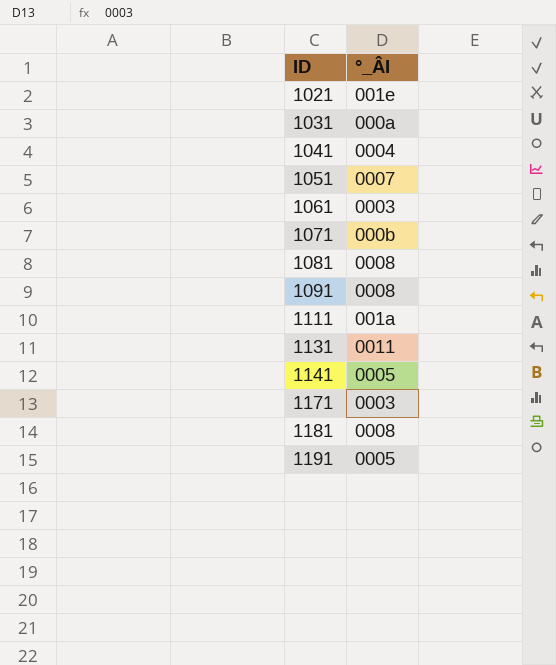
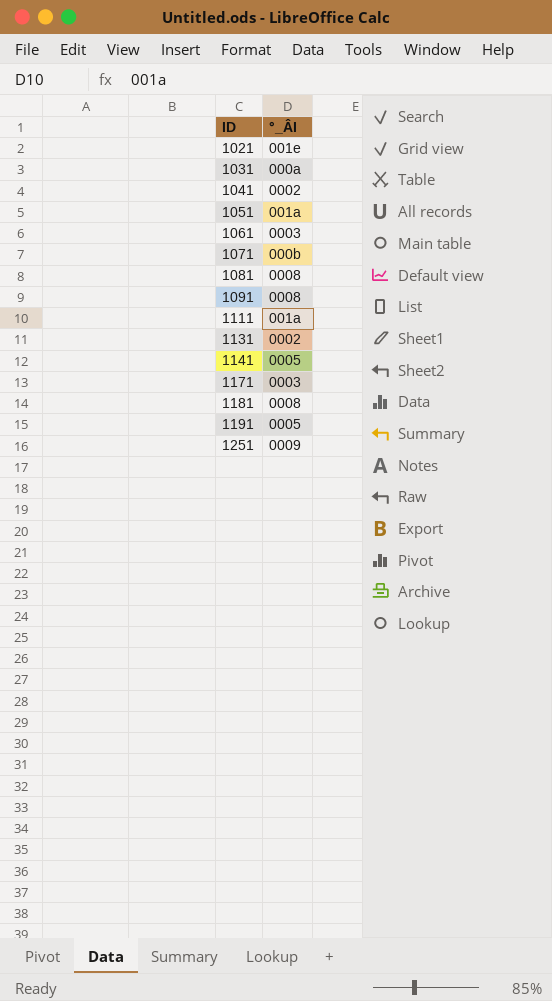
1041 | °_ÂI: 0004 -> 0002
1051 | °_ÂI: 0007 -> 001a
1131 | °_ÂI: 0011 -> 0002
row 1251: none -> 0009

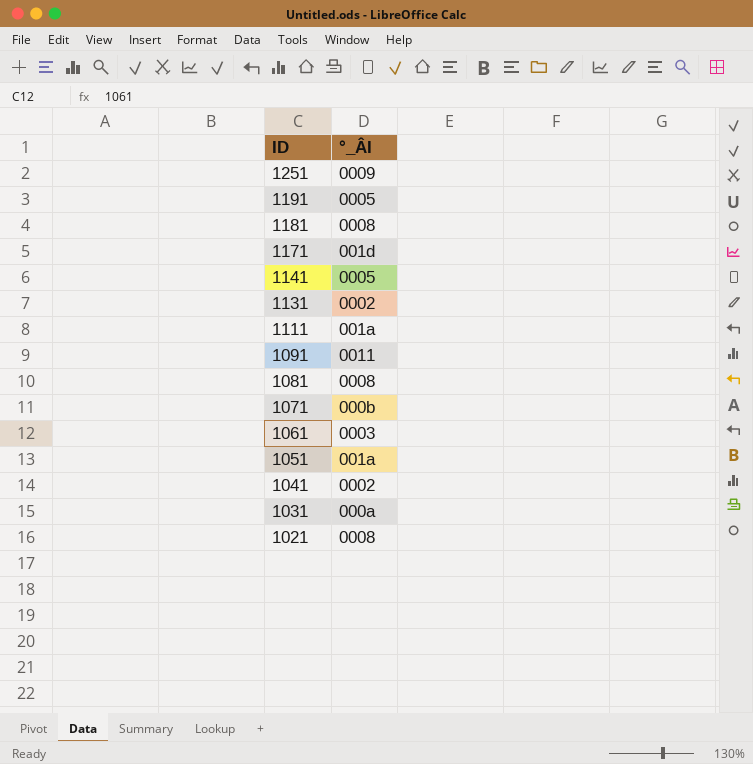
row order: ID ascending -> ID descending
1171 | °_ÂI: 0003 -> 001d
1091 | °_ÂI: 0008 -> 0011
1021 | °_ÂI: 001e -> 0008

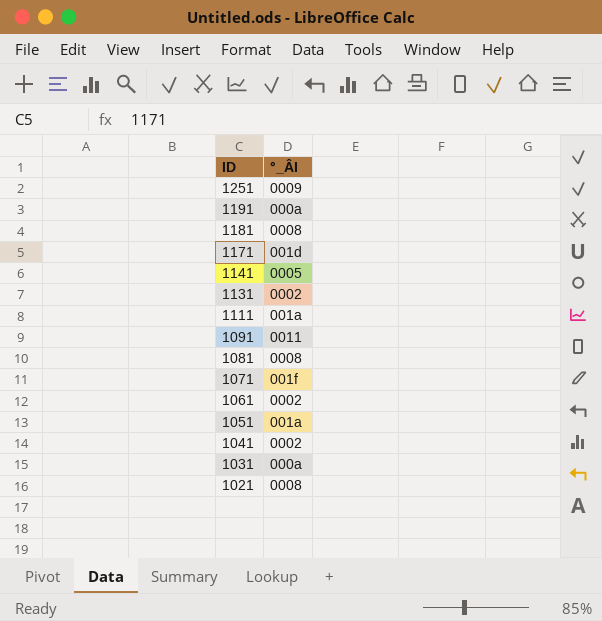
1191 | °_ÂI: 0005 -> 000a
1071 | °_ÂI: 000b -> 001f
1061 | °_ÂI: 0003 -> 0002

